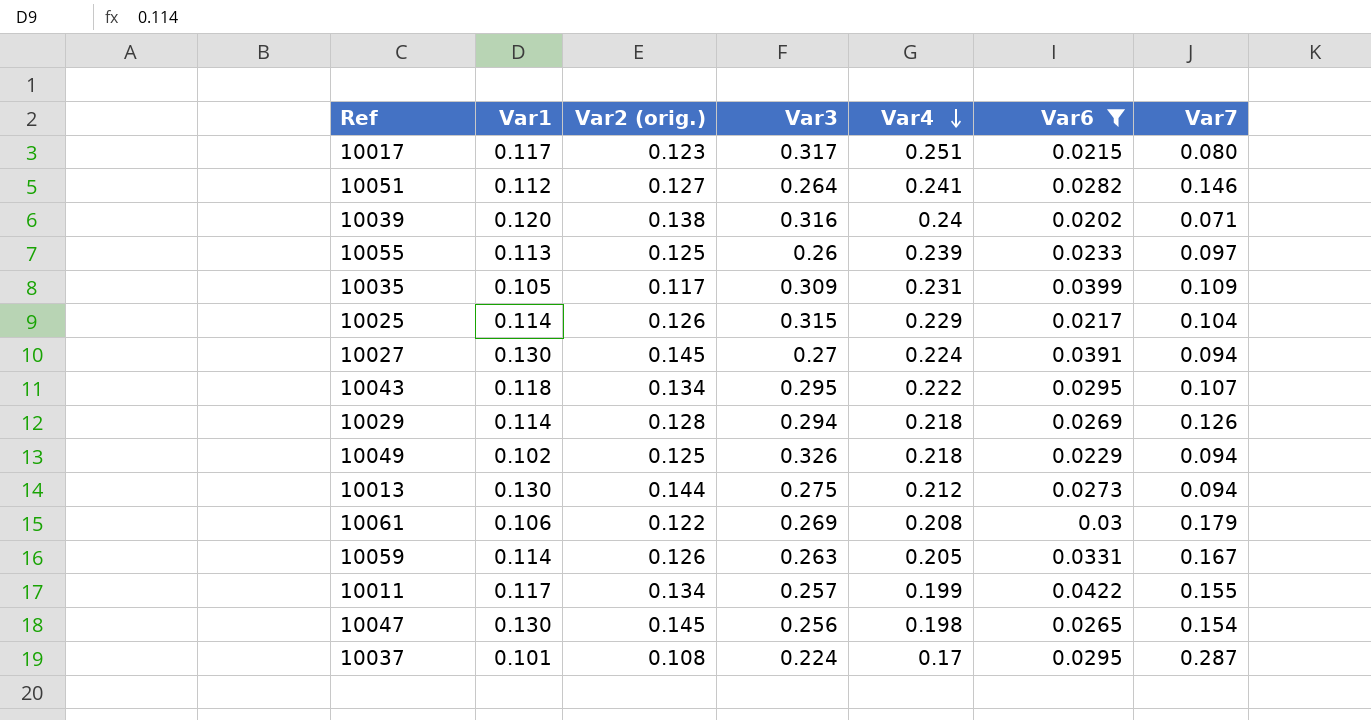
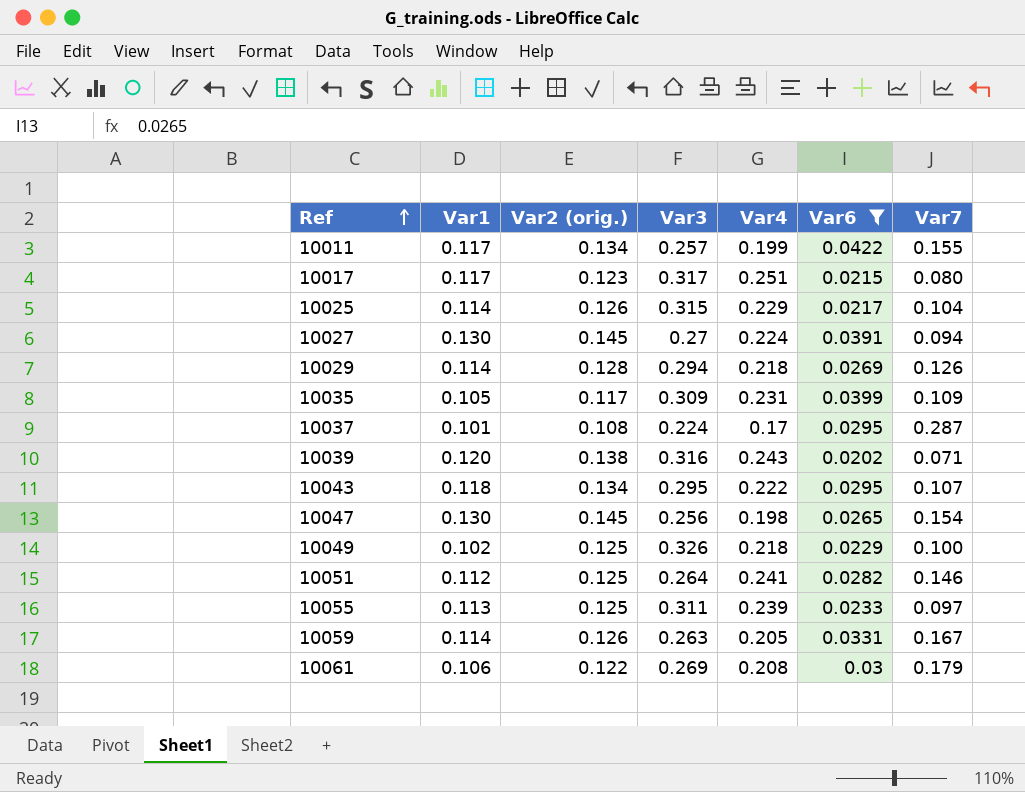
row order: Var4 descending -> Ref ascending
row 10013: 0.130 | 0.144 | 0.275 | 0.212 | 0.0273 | 0.094 -> none
10039 | Var4: 0.24 -> 0.243
10049 | Var7: 0.094 -> 0.100
10051 | Var2 (orig.): 0.127 -> 0.125
10055 | Var3: 0.26 -> 0.311

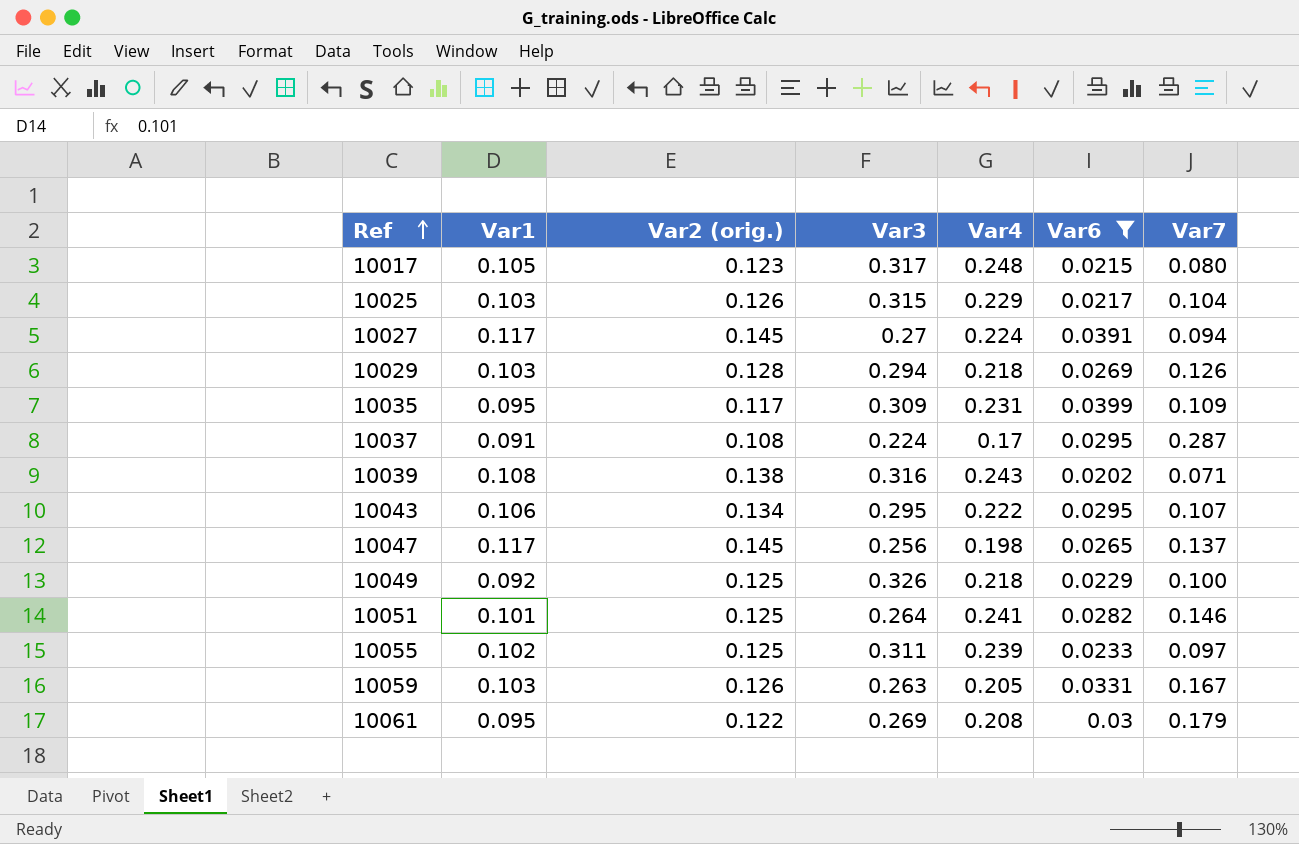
row 10011: 0.117 | 0.134 | 0.257 | 0.199 | 0.0422 | 0.155 -> none
10017 | Var1: 0.117 -> 0.105
10017 | Var4: 0.251 -> 0.248
10025 | Var1: 0.114 -> 0.103
10027 | Var1: 0.130 -> 0.117
10029 | Var1: 0.114 -> 0.103
10035 | Var1: 0.105 -> 0.095
10037 | Var1: 0.101 -> 0.091
10039 | Var1: 0.120 -> 0.108
10043 | Var1: 0.118 -> 0.106
10047 | Var1: 0.130 -> 0.117
10047 | Var7: 0.154 -> 0.137
10049 | Var1: 0.102 -> 0.092
10051 | Var1: 0.112 -> 0.101
10055 | Var1: 0.113 -> 0.102
10059 | Var1: 0.114 -> 0.103
10061 | Var1: 0.106 -> 0.095

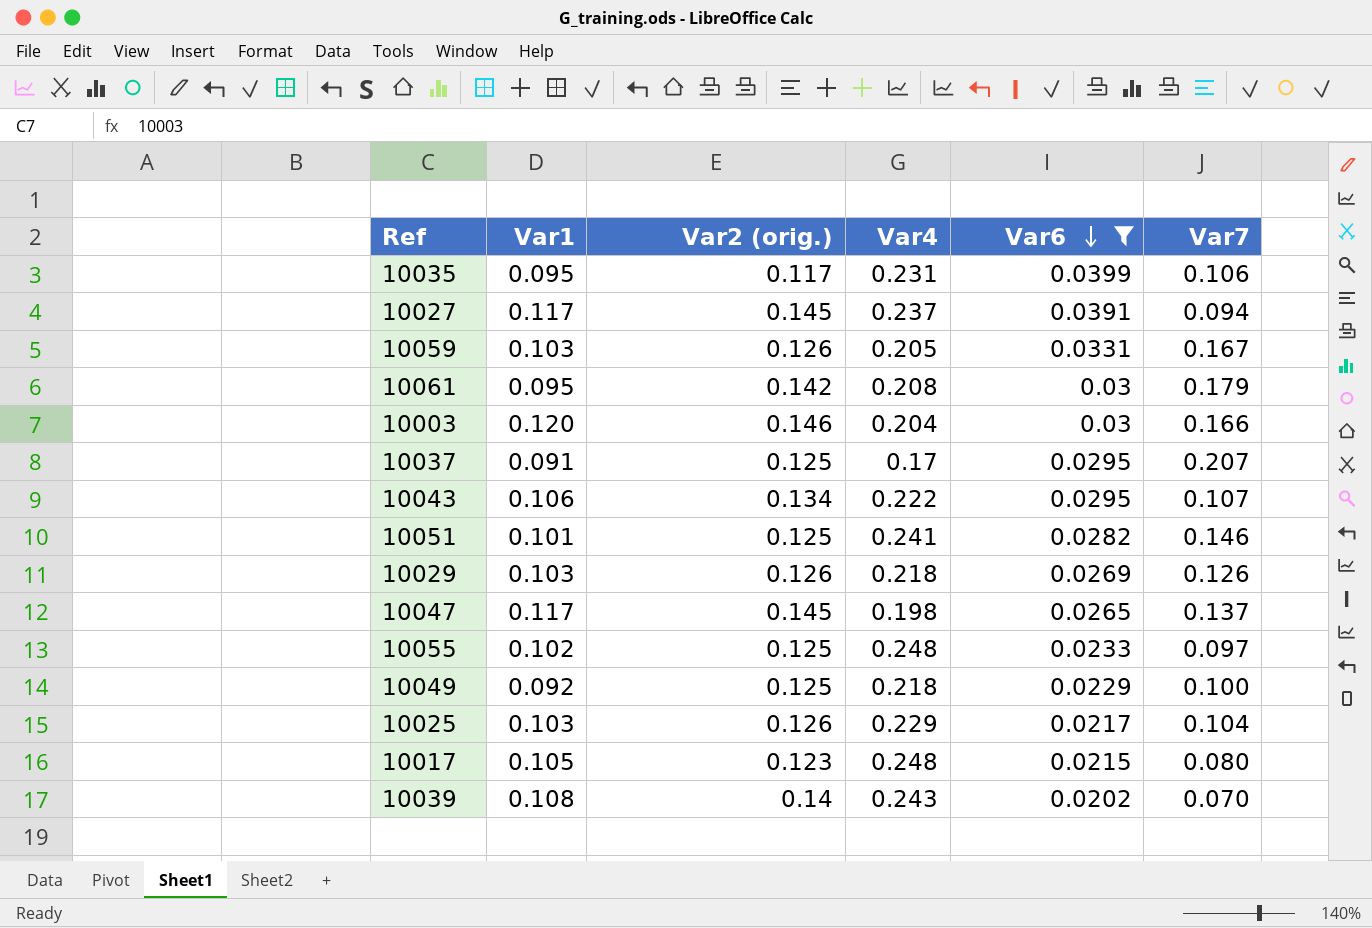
row order: Ref ascending -> Var6 descending
column Var3 | position: 4 -> none
10035 | Var7: 0.109 -> 0.106
10027 | Var4: 0.224 -> 0.237
10061 | Var2 (orig.): 0.122 -> 0.142
row 10003: none -> 0.120 | 0.146 | 0.204 | 0.03 | 0.166
10037 | Var2 (orig.): 0.108 -> 0.125
10037 | Var7: 0.287 -> 0.207
10029 | Var2 (orig.): 0.128 -> 0.126
10055 | Var4: 0.239 -> 0.248
10039 | Var2 (orig.): 0.138 -> 0.14
10039 | Var7: 0.071 -> 0.070

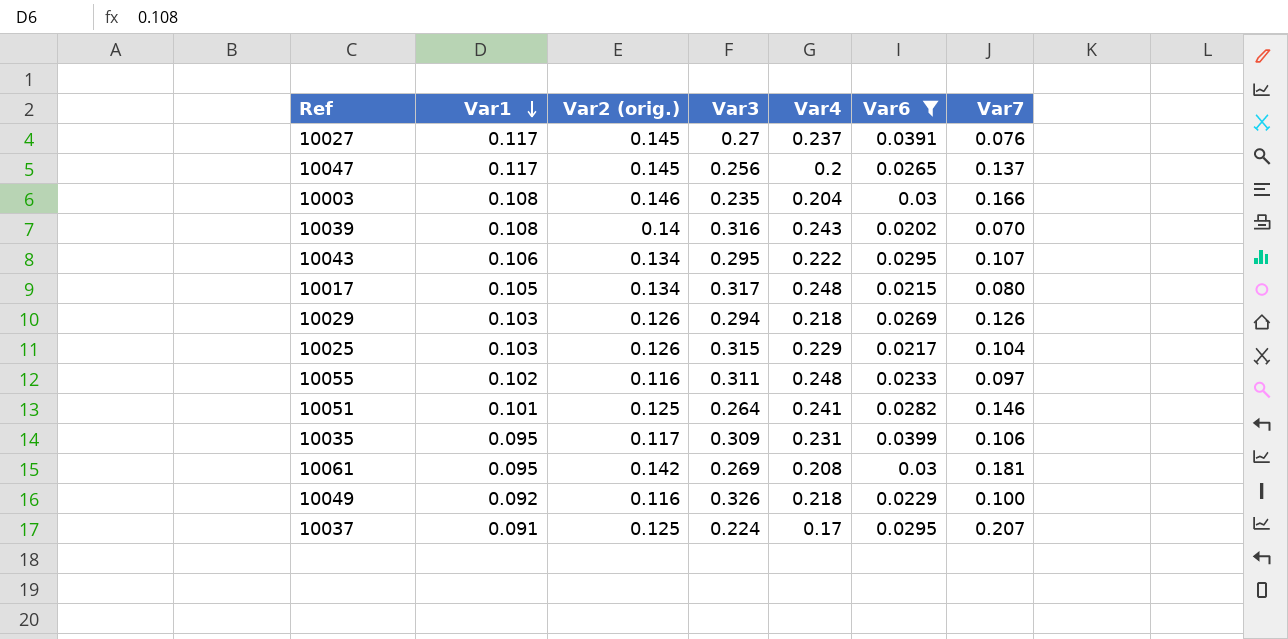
row order: Var6 descending -> Var1 descending
column Var3 | position: none -> 4
row 10059: 0.103 | 0.126 | 0.205 | 0.0331 | 0.167 -> none
10027 | Var7: 0.094 -> 0.076
10047 | Var4: 0.198 -> 0.2
10003 | Var1: 0.120 -> 0.108
10017 | Var2 (orig.): 0.123 -> 0.134
10055 | Var2 (orig.): 0.125 -> 0.116
10061 | Var7: 0.179 -> 0.181
10049 | Var2 (orig.): 0.125 -> 0.116

